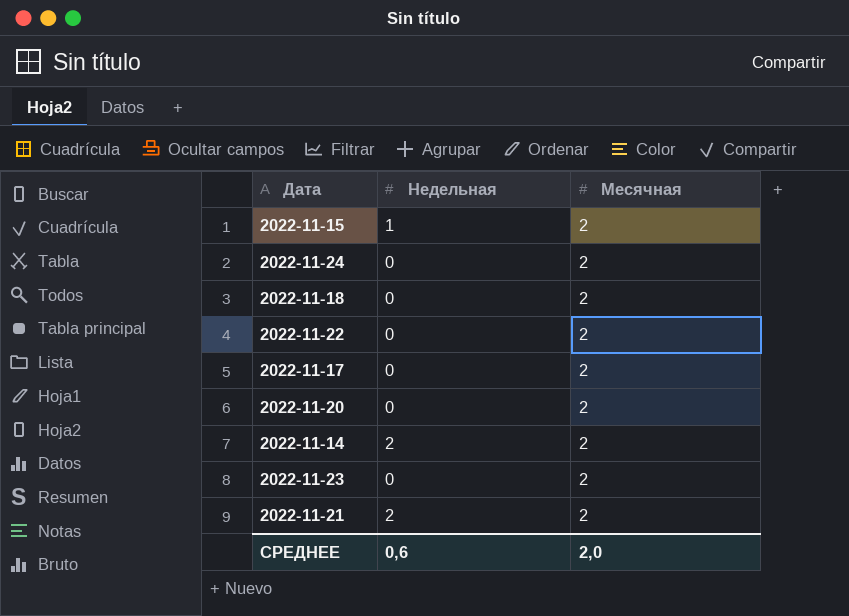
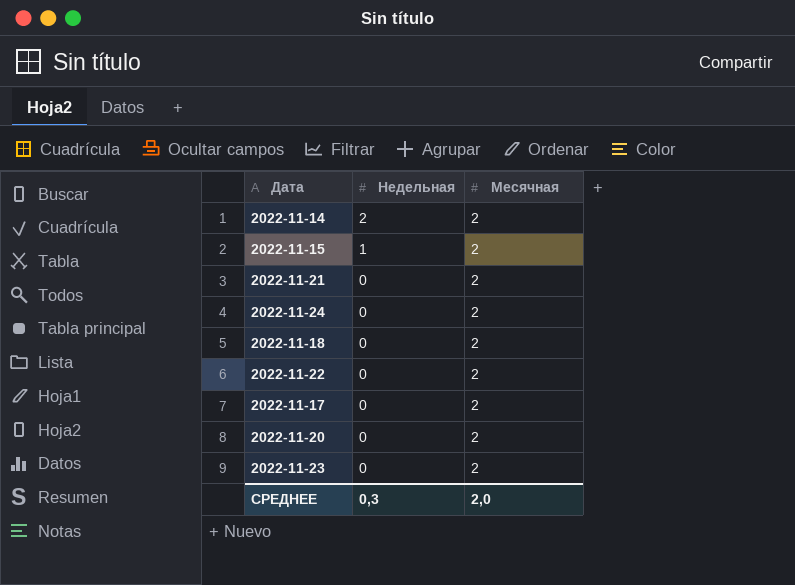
row order: none -> Недельная descending
2022-11-21 | Недельная: 2 -> 0
СРЕДНЕЕ | Недельная: 0,6 -> 0,3

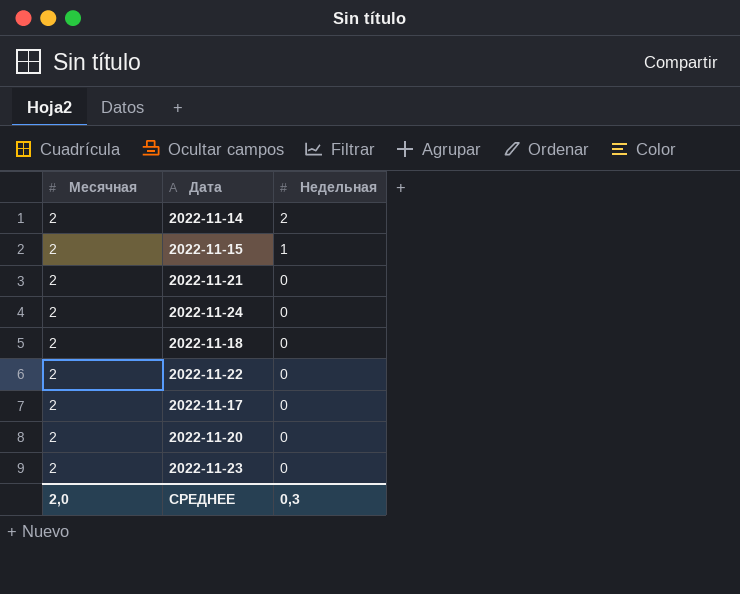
column Месячная | position: 3 -> 1

